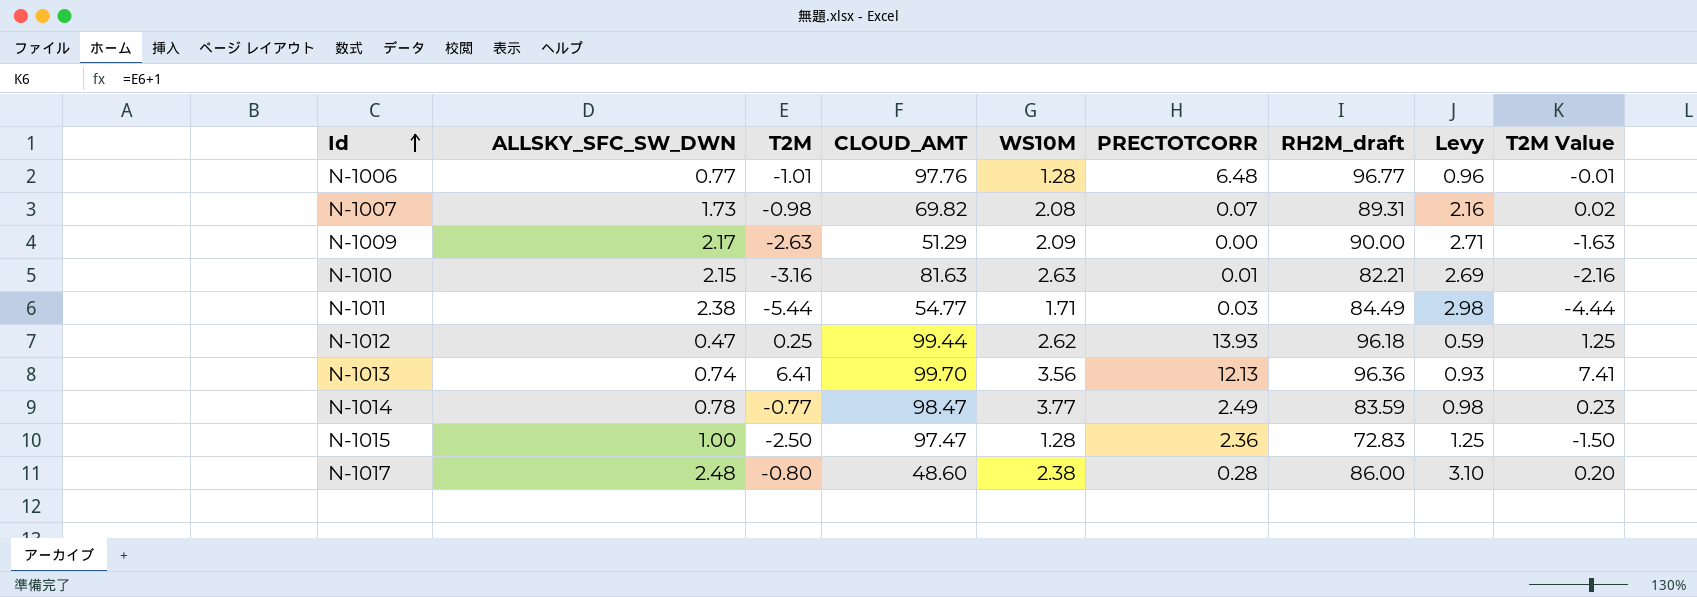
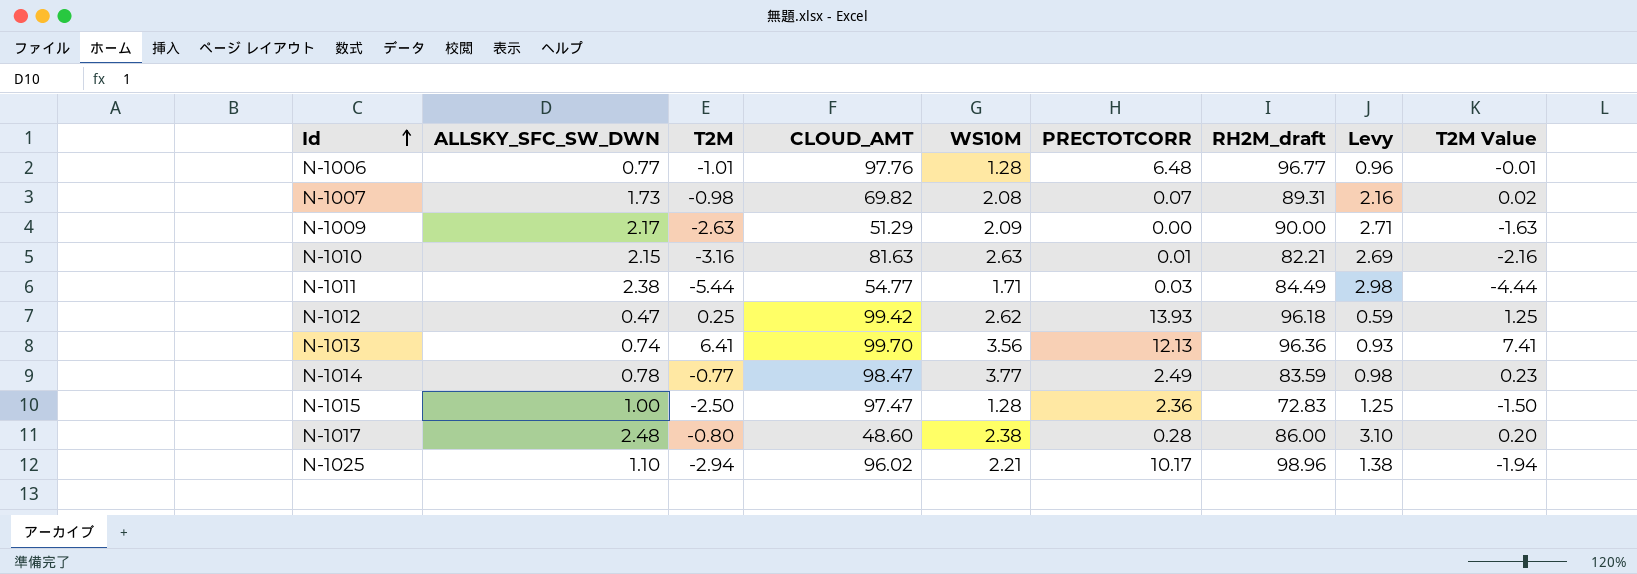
N-1012 | CLOUD_AMT: 99.44 -> 99.42
row N-1025: none -> 1.10 | -2.94 | 96.02 | 2.21 | 10.17 | 98.96 | 1.38 | -1.94

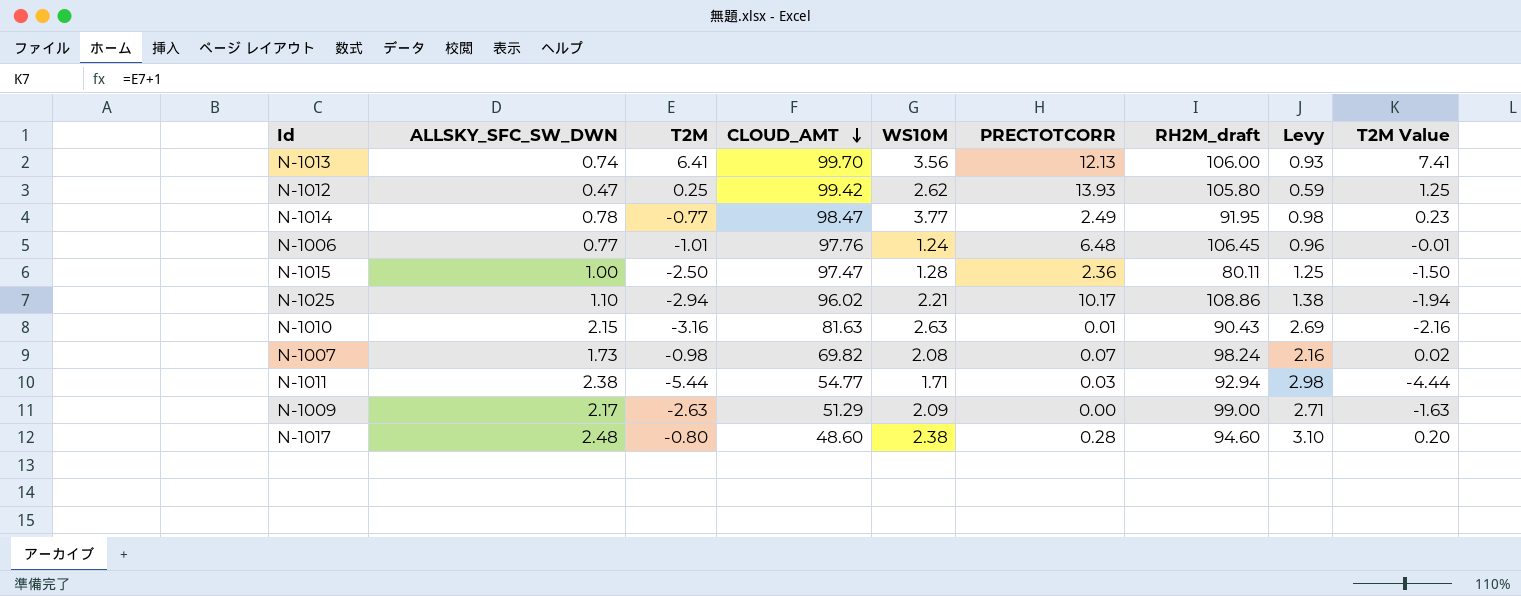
row order: Id ascending -> CLOUD_AMT descending
N-1013 | RH2M_draft: 96.36 -> 106.00
N-1012 | RH2M_draft: 96.18 -> 105.80
N-1014 | RH2M_draft: 83.59 -> 91.95
N-1006 | WS10M: 1.28 -> 1.24
N-1006 | RH2M_draft: 96.77 -> 106.45
N-1015 | RH2M_draft: 72.83 -> 80.11
N-1025 | RH2M_draft: 98.96 -> 108.86
N-1010 | RH2M_draft: 82.21 -> 90.43
N-1007 | RH2M_draft: 89.31 -> 98.24
N-1011 | RH2M_draft: 84.49 -> 92.94
N-1009 | RH2M_draft: 90.00 -> 99.00
N-1017 | RH2M_draft: 86.00 -> 94.60

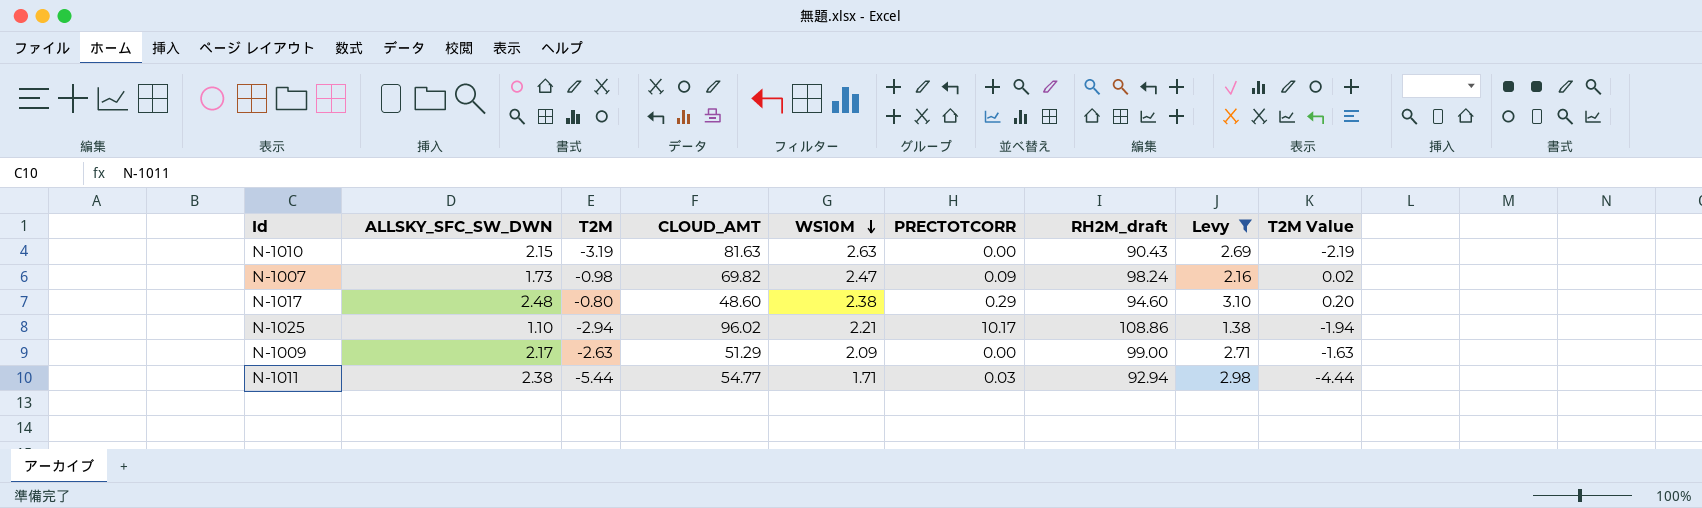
filter: none -> Levy >= 1.38
row order: CLOUD_AMT descending -> WS10M descending
N-1010 | T2M: -3.16 -> -3.19
N-1010 | PRECTOTCORR: 0.01 -> 0.00
N-1010 | T2M Value: -2.16 -> -2.19
N-1007 | WS10M: 2.08 -> 2.47
N-1007 | PRECTOTCORR: 0.07 -> 0.09
N-1017 | PRECTOTCORR: 0.28 -> 0.29

